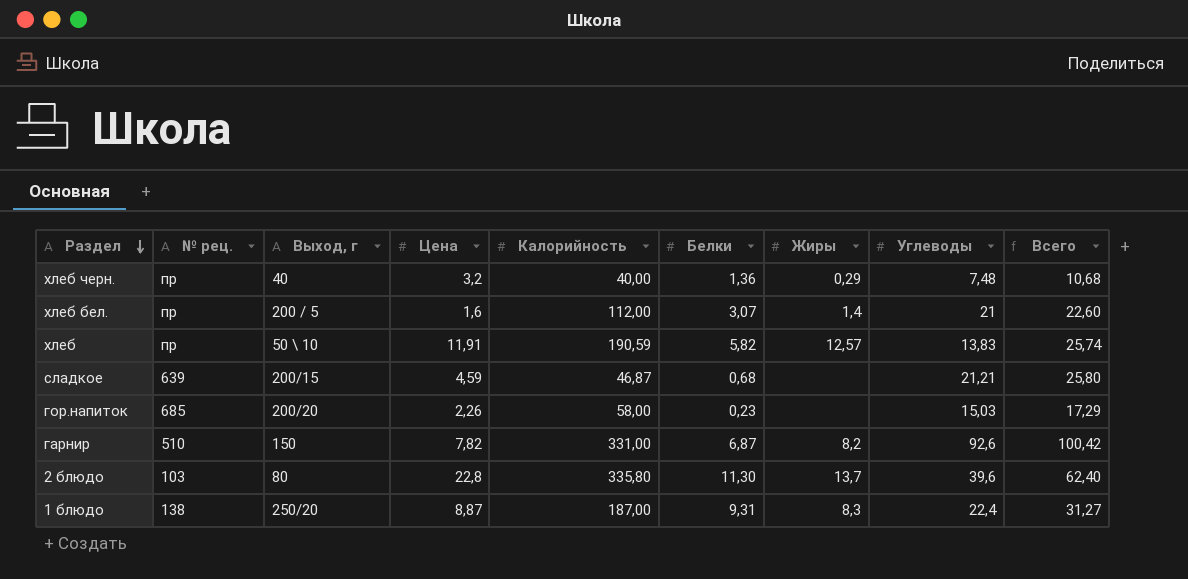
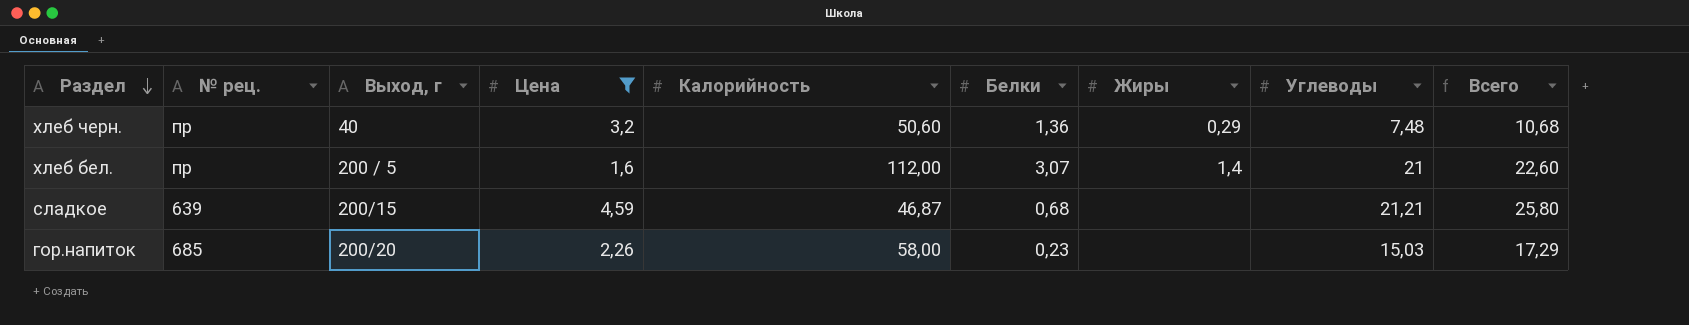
filter: none -> Цена <= 4,59
хлеб черн. | Калорийность: 40,00 -> 50,60

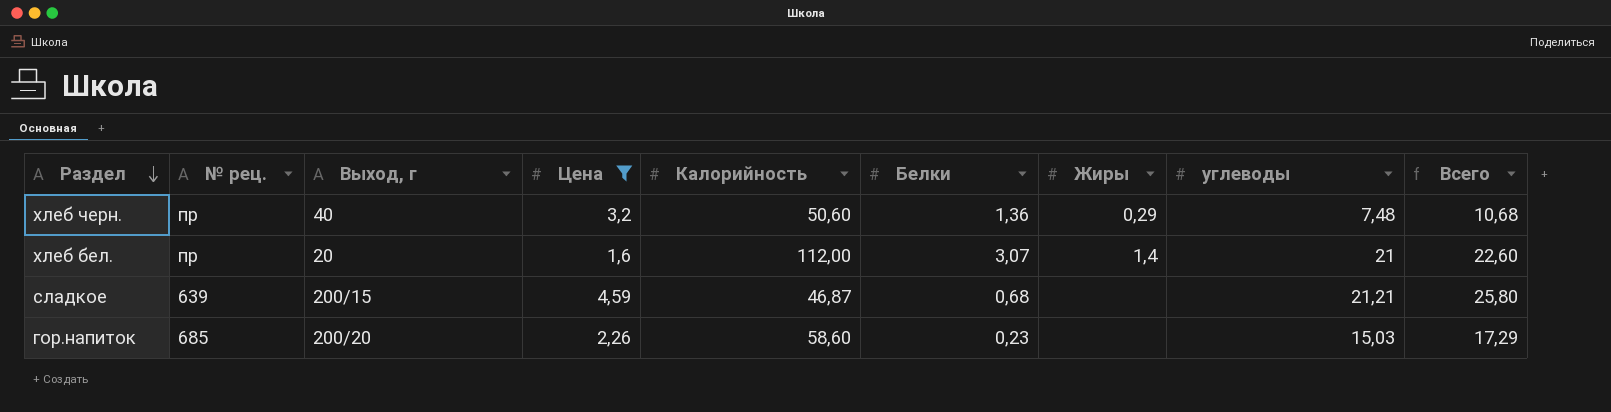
column name: Углеводы -> углеводы
хлеб бел. | Выход, г: 200 / 5 -> 20
гор.напиток | Калорийность: 58,00 -> 58,60

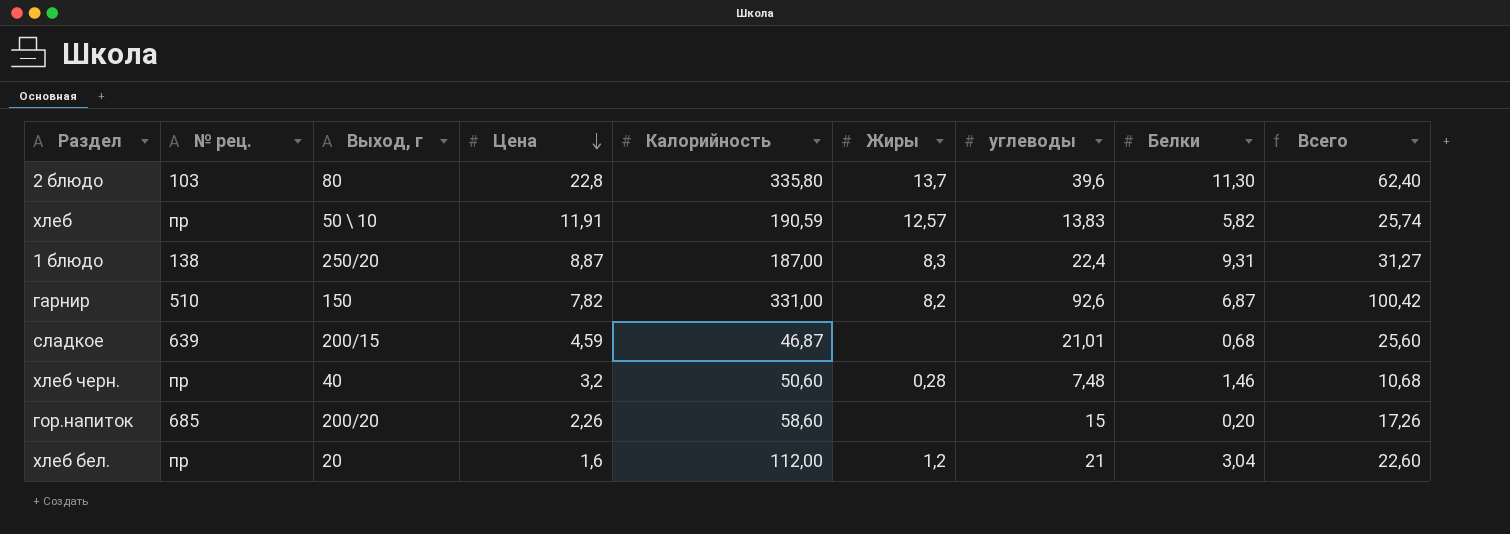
filter: Цена <= 4,59 -> none
row order: Раздел descending -> Цена descending
column Белки | position: 6 -> 8
сладкое | углеводы: 21,21 -> 21,01
сладкое | Всего: 25,80 -> 25,60
хлеб черн. | Жиры: 0,29 -> 0,28
хлеб черн. | Белки: 1,36 -> 1,46
гор.напиток | углеводы: 15,03 -> 15
гор.напиток | Белки: 0,23 -> 0,20
гор.напиток | Всего: 17,29 -> 17,26
хлеб бел. | Жиры: 1,4 -> 1,2
хлеб бел. | Белки: 3,07 -> 3,04

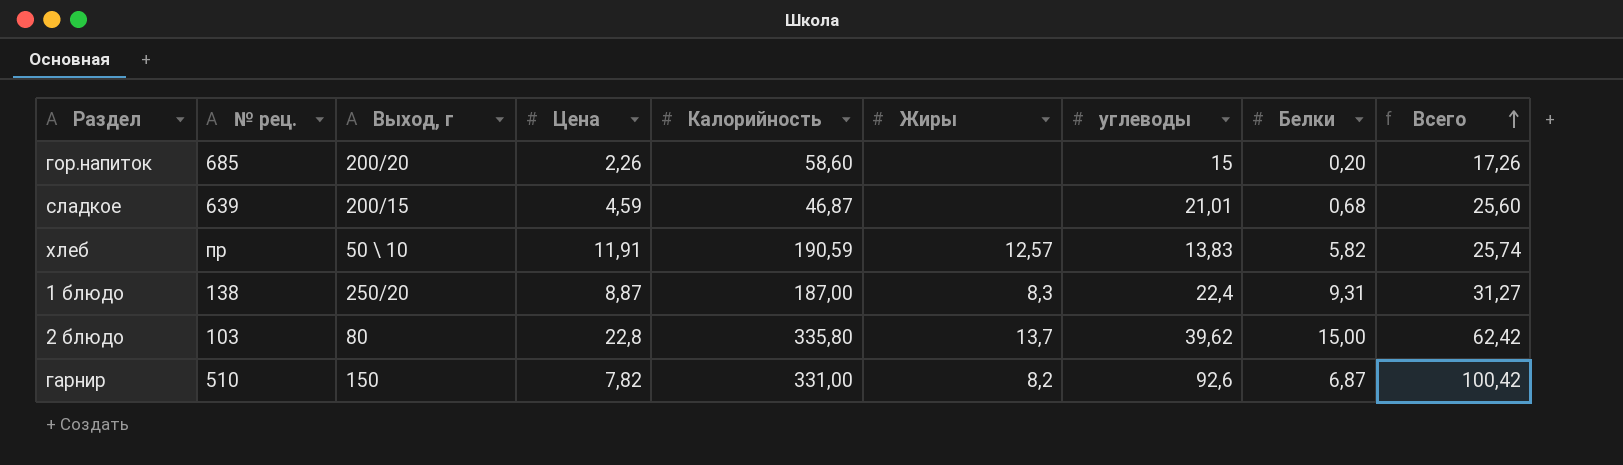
row order: Цена descending -> Всего ascending
row хлеб черн.: пр | 40 | 3,2 | 50,60 | 0,28 | 7,48 | 1,46 | 10,68 -> none
row хлеб бел.: пр | 20 | 1,6 | 112,00 | 1,2 | 21 | 3,04 | 22,60 -> none
2 блюдо | углеводы: 39,6 -> 39,62
2 блюдо | Белки: 11,30 -> 15,00
2 блюдо | Всего: 62,40 -> 62,42

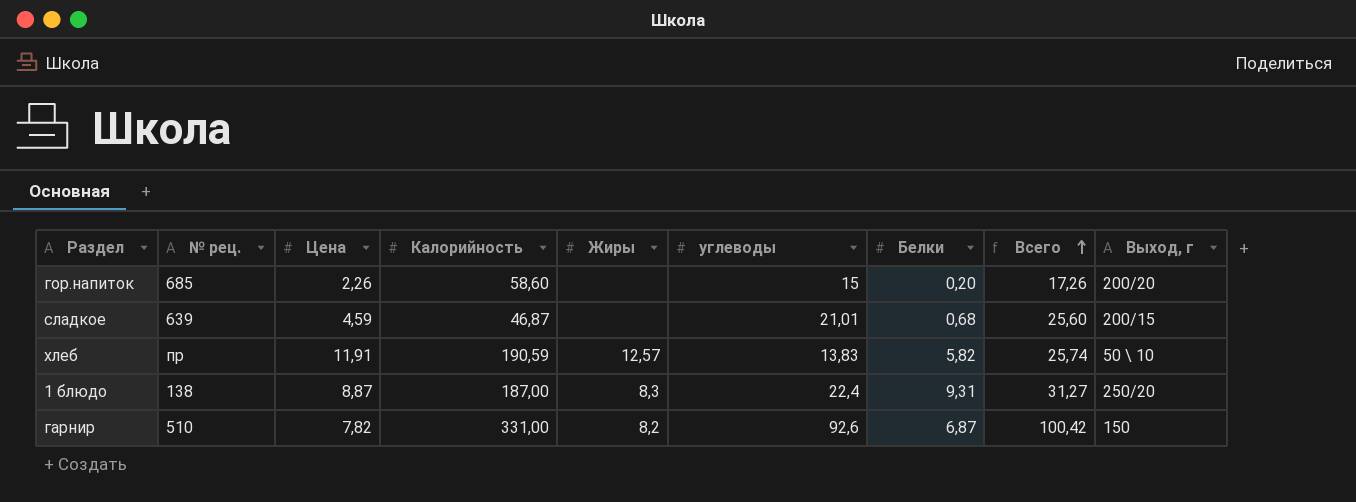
column Выход, г | position: 3 -> 9
row 2 блюдо: 103 | 80 | 22,8 | 335,80 | 13,7 | 39,62 | 15,00 | 62,42 -> none

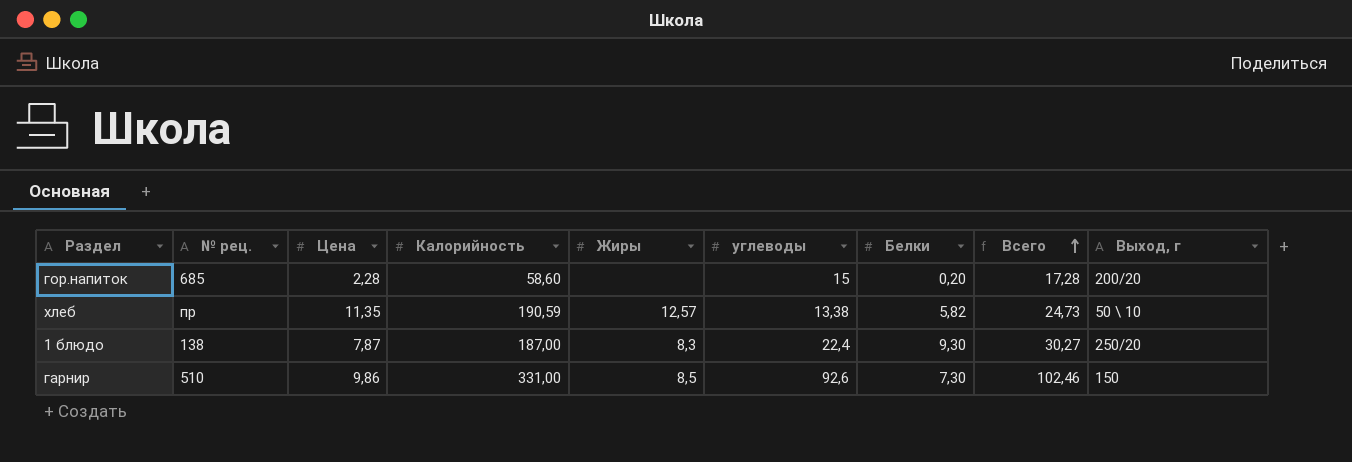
row сладкое: 639 | 4,59 | 46,87 | none | 21,01 | 0,68 | 25,60 | 200/15 -> none
гор.напиток | Цена: 2,26 -> 2,28
гор.напиток | Всего: 17,26 -> 17,28
хлеб | Цена: 11,91 -> 11,35
хлеб | углеводы: 13,83 -> 13,38
хлеб | Всего: 25,74 -> 24,73
1 блюдо | Цена: 8,87 -> 7,87
1 блюдо | Белки: 9,31 -> 9,30
1 блюдо | Всего: 31,27 -> 30,27
гарнир | Цена: 7,82 -> 9,86
гарнир | Жиры: 8,2 -> 8,5
гарнир | Белки: 6,87 -> 7,30
гарнир | Всего: 100,42 -> 102,46

